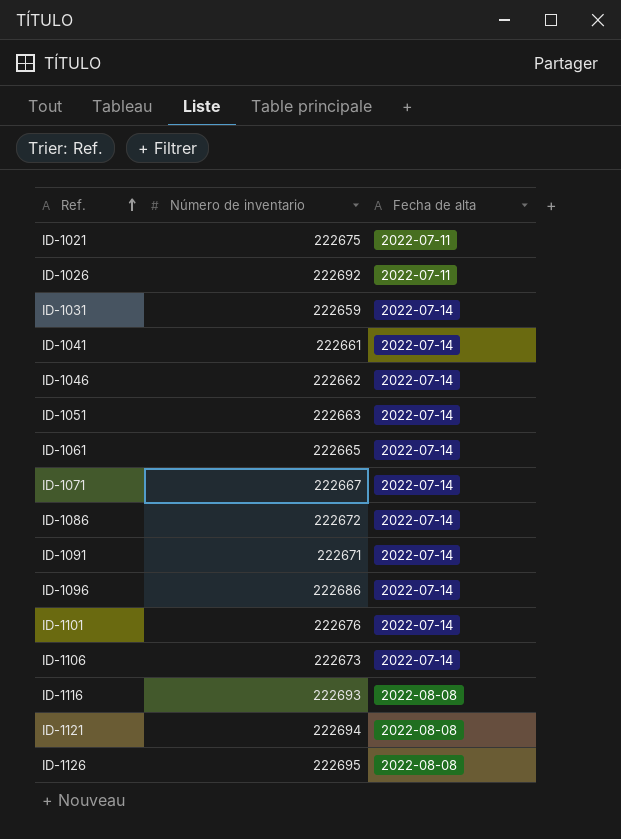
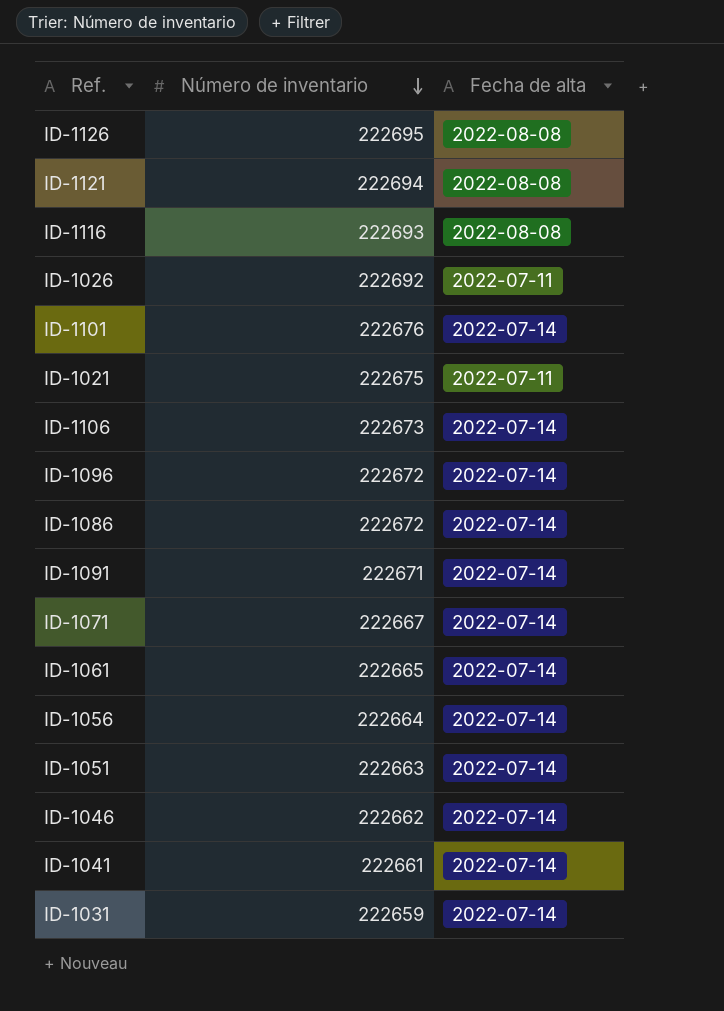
row order: Ref. ascending -> Número de inventario descending
ID-1096 | Número de inventario: 222686 -> 222672
row ID-1056: none -> 222664 | 2022-07-14

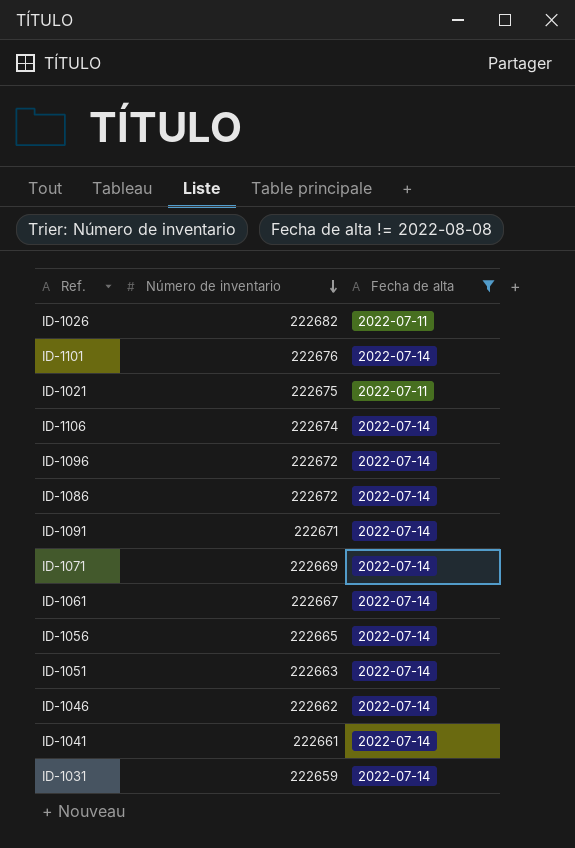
filter: none -> Fecha de alta != 2022-08-08
ID-1026 | Número de inventario: 222692 -> 222682
ID-1106 | Número de inventario: 222673 -> 222674
ID-1071 | Número de inventario: 222667 -> 222669
ID-1061 | Número de inventario: 222665 -> 222667
ID-1056 | Número de inventario: 222664 -> 222665

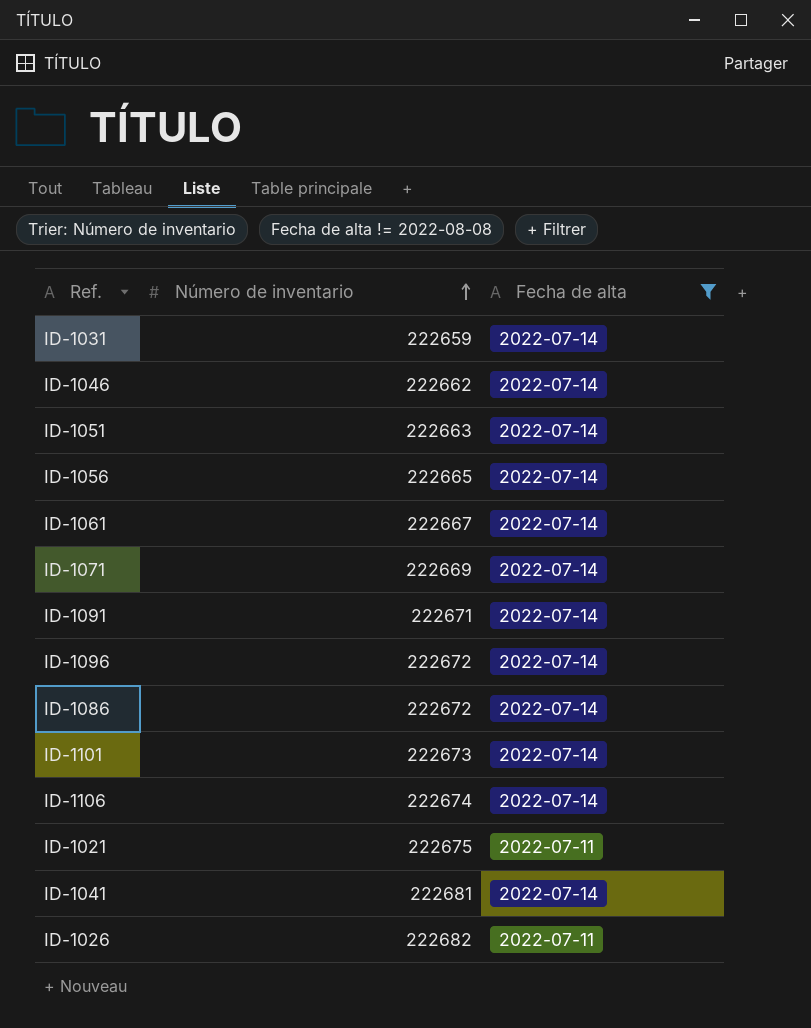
row order: Número de inventario descending -> Número de inventario ascending
ID-1101 | Número de inventario: 222676 -> 222673
ID-1041 | Número de inventario: 222661 -> 222681

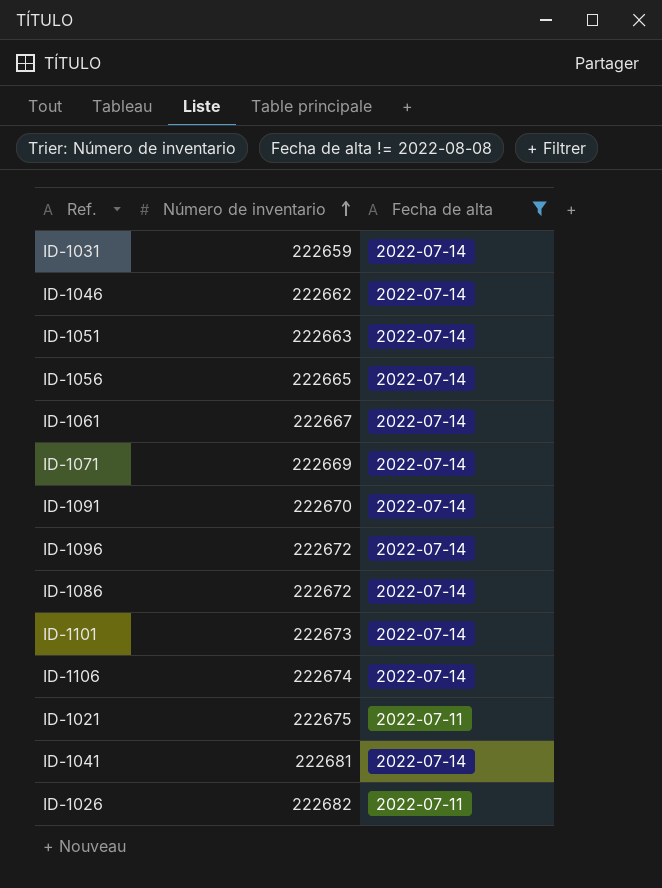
ID-1091 | Número de inventario: 222671 -> 222670

